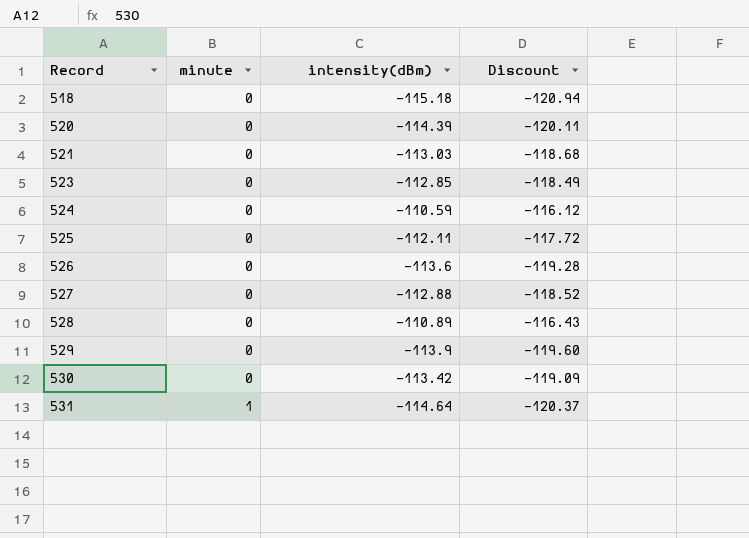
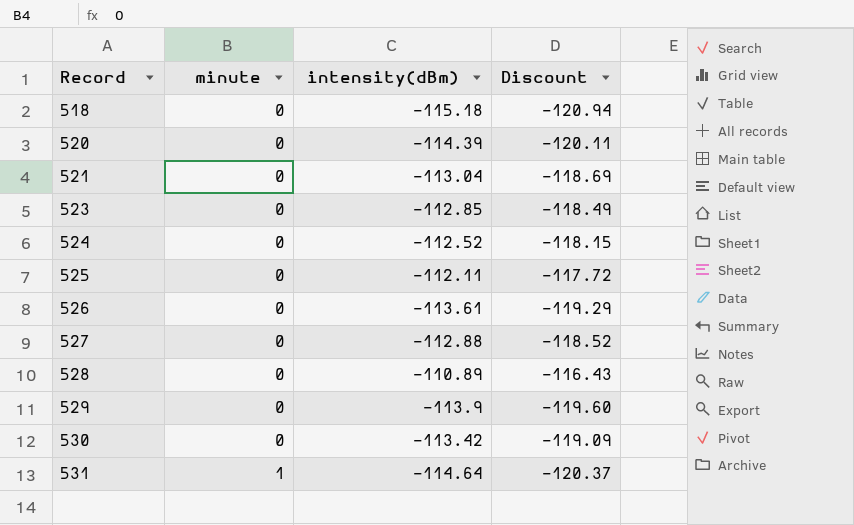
521 | intensity(dBm): -113.03 -> -113.04
521 | Discount: -118.68 -> -118.69
524 | intensity(dBm): -110.59 -> -112.52
524 | Discount: -116.12 -> -118.15
526 | intensity(dBm): -113.6 -> -113.61
526 | Discount: -119.28 -> -119.29

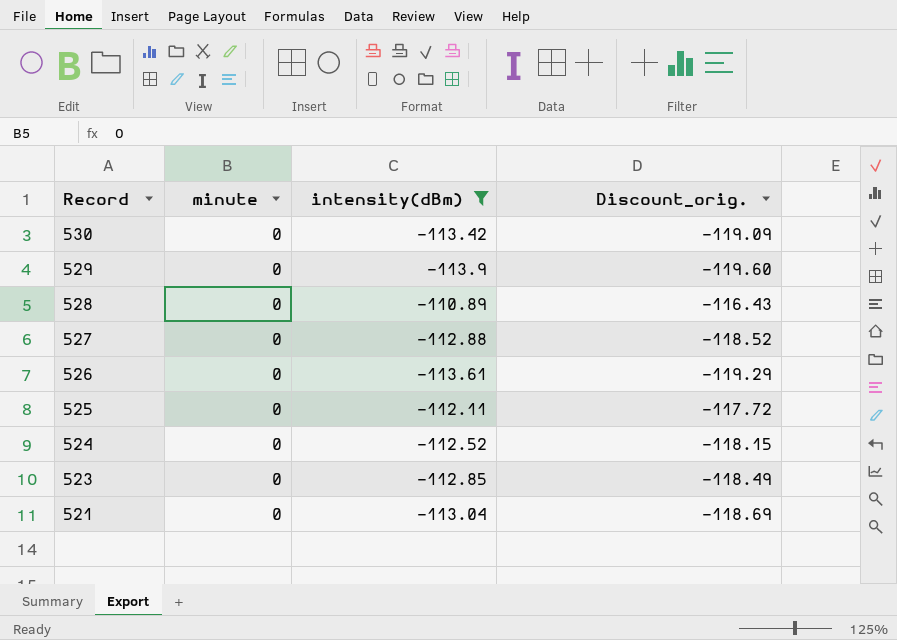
filter: none -> intensity(dBm) >= -113.9
row order: Record ascending -> Record descending
column name: Discount -> Discount_orig.

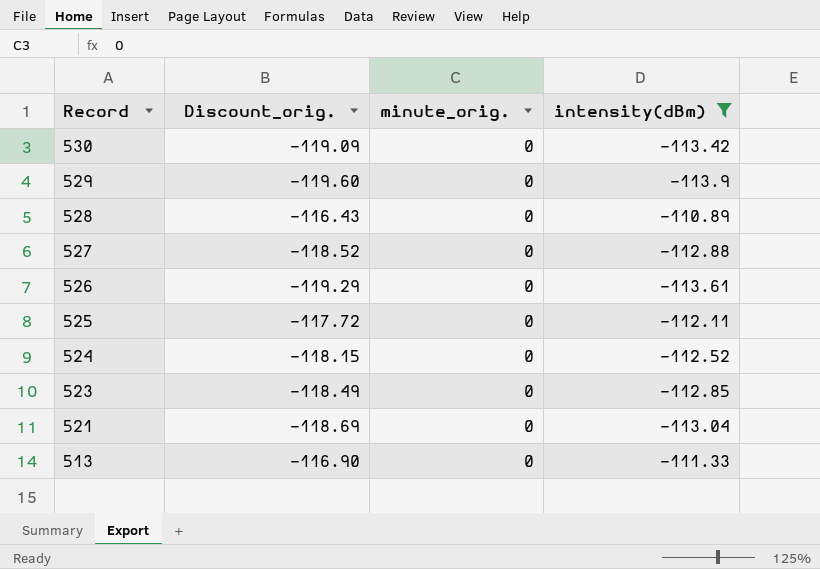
column Discount_orig. | position: 4 -> 2
column name: minute -> minute_orig.
row 513: none -> -116.90 | 0 | -111.33

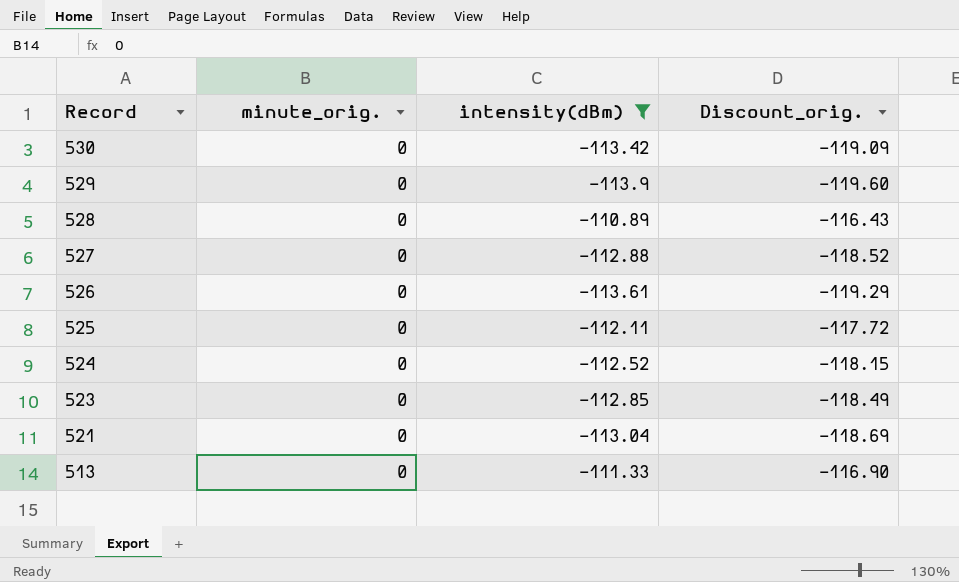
column Discount_orig. | position: 2 -> 4

